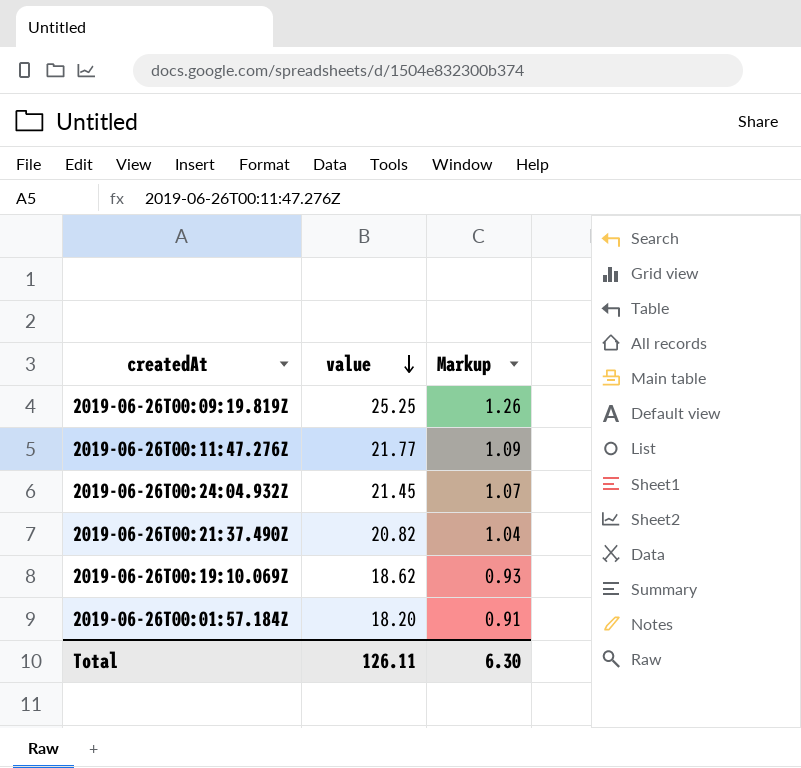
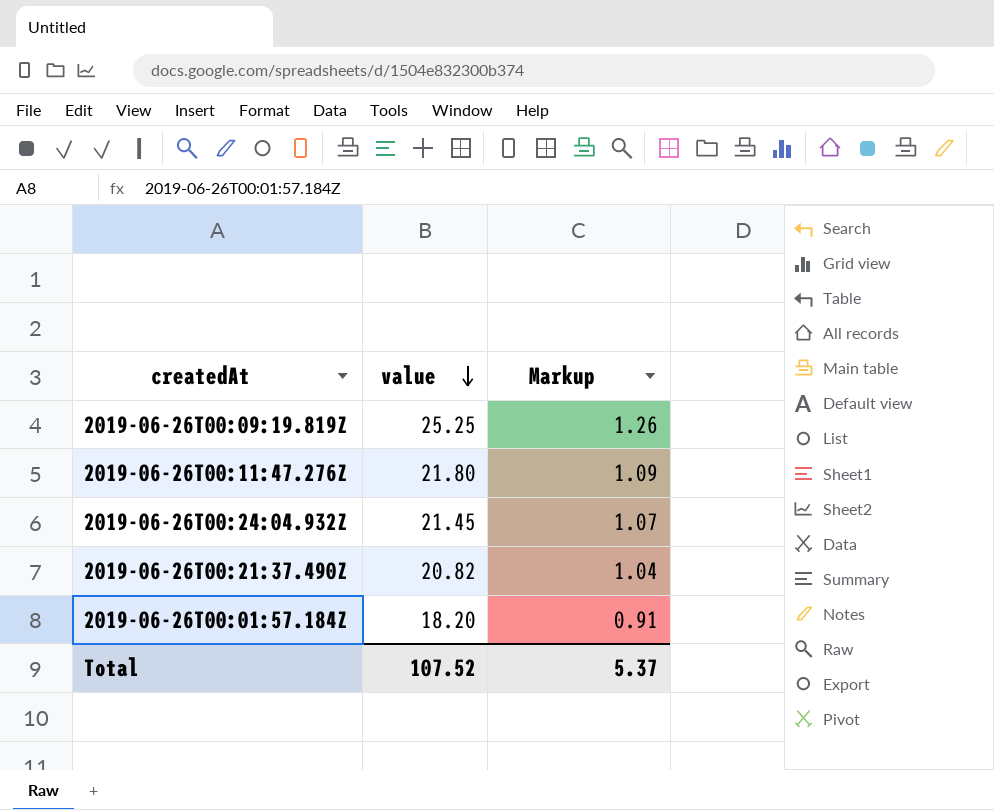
row 2019-06-26T00:19:10.069Z: 18.62 | 0.93 -> none
2019-06-26T00:11:47.276Z | value: 21.77 -> 21.80
Total | value: 126.11 -> 107.52
Total | Markup: 6.30 -> 5.37

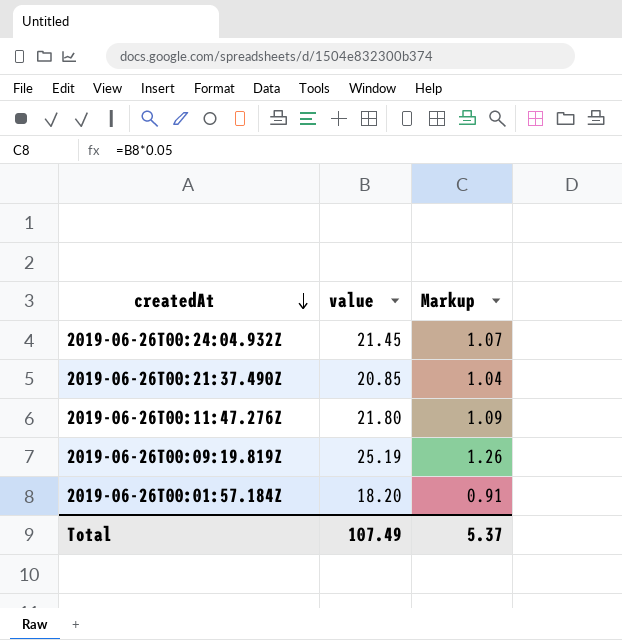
row order: value descending -> createdAt descending
2019-06-26T00:21:37.490Z | value: 20.82 -> 20.85
2019-06-26T00:09:19.819Z | value: 25.25 -> 25.19
Total | value: 107.52 -> 107.49

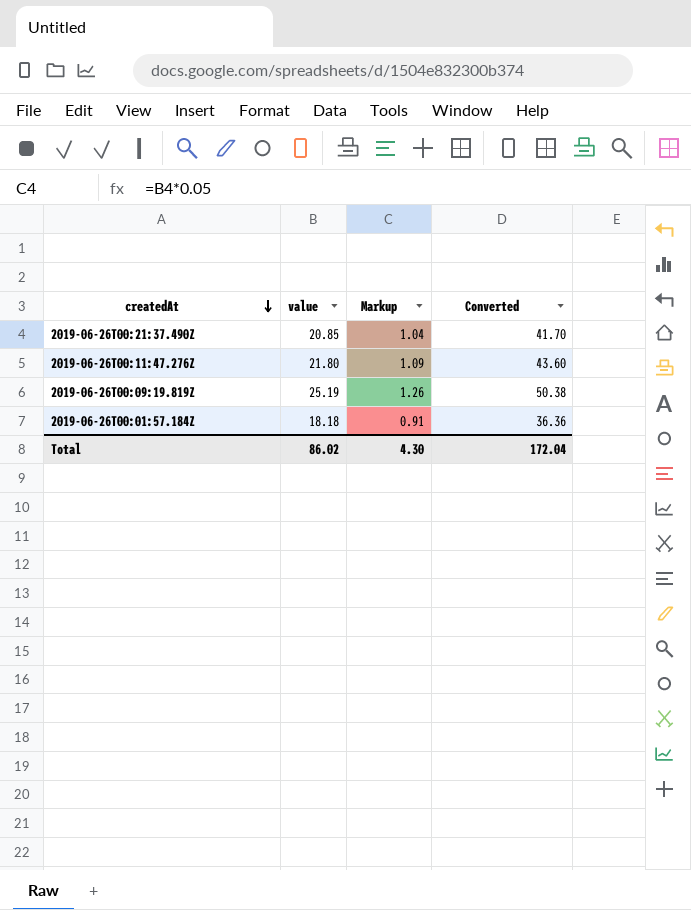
column Converted | formula: none -> [value] * 2
row 2019-06-26T00:24:04.932Z: 21.45 | 1.07 -> none
2019-06-26T00:01:57.184Z | value: 18.20 -> 18.18
Total | value: 107.49 -> 86.02
Total | Markup: 5.37 -> 4.30

